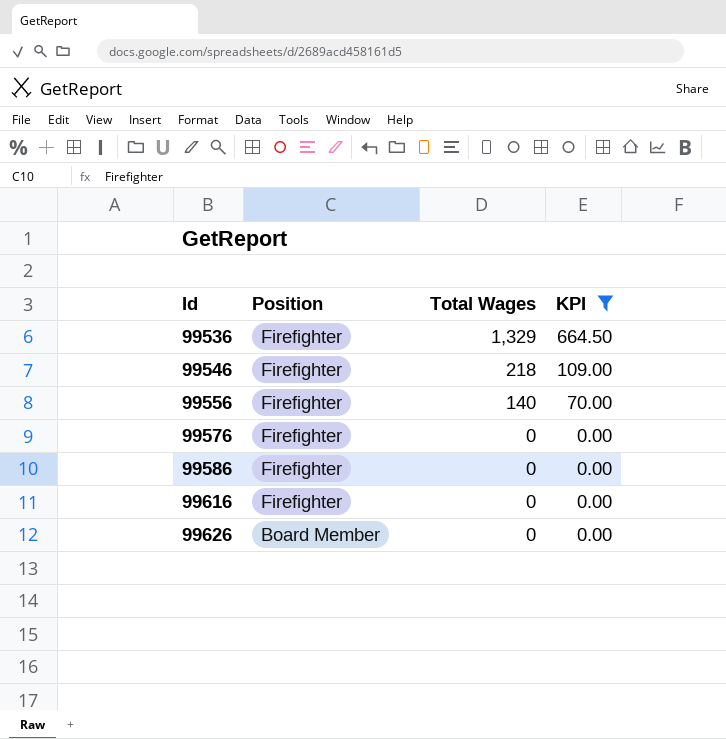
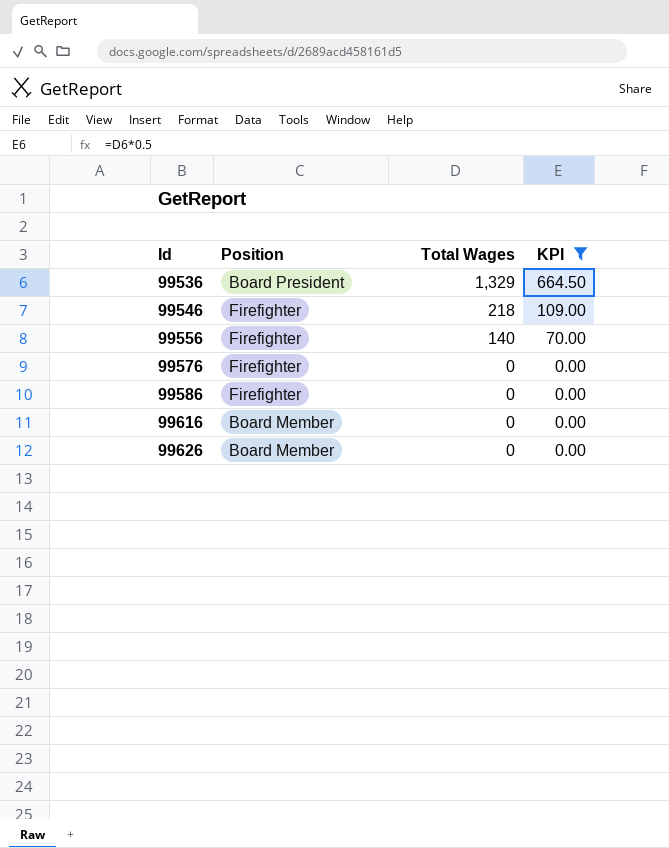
99536 | Position: Firefighter -> Board President
99616 | Position: Firefighter -> Board Member

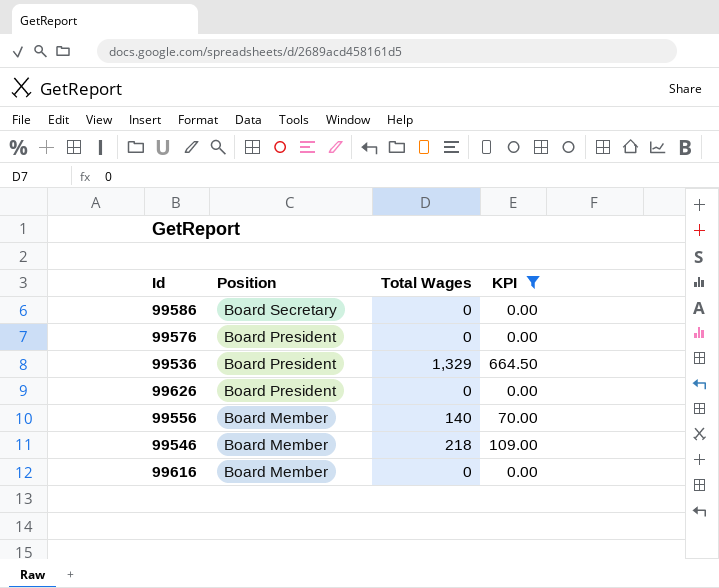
row order: Id ascending -> Position descending
99586 | Position: Firefighter -> Board Secretary
99576 | Position: Firefighter -> Board President
99626 | Position: Board Member -> Board President
99556 | Position: Firefighter -> Board Member
99546 | Position: Firefighter -> Board Member

